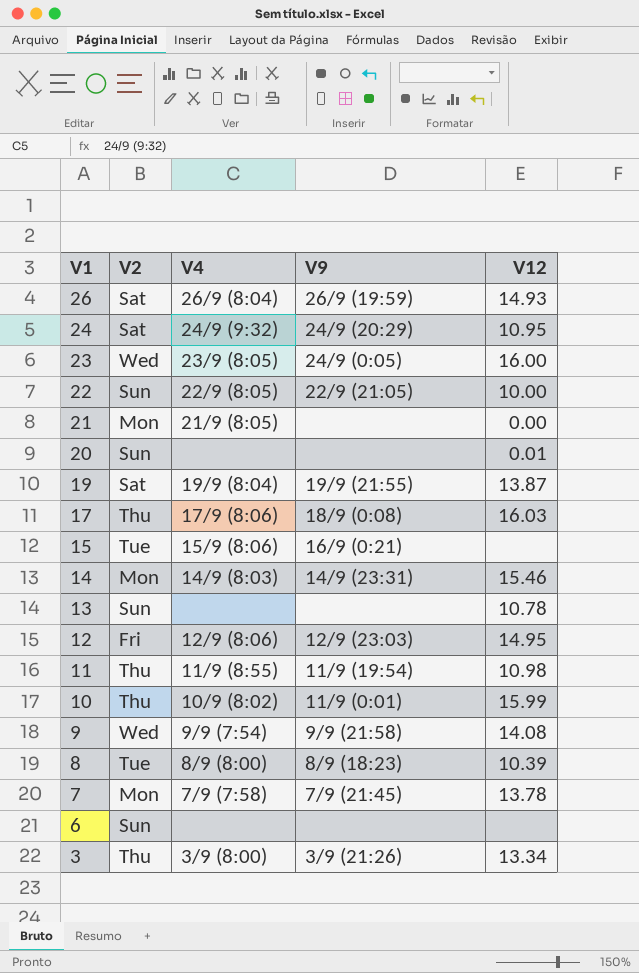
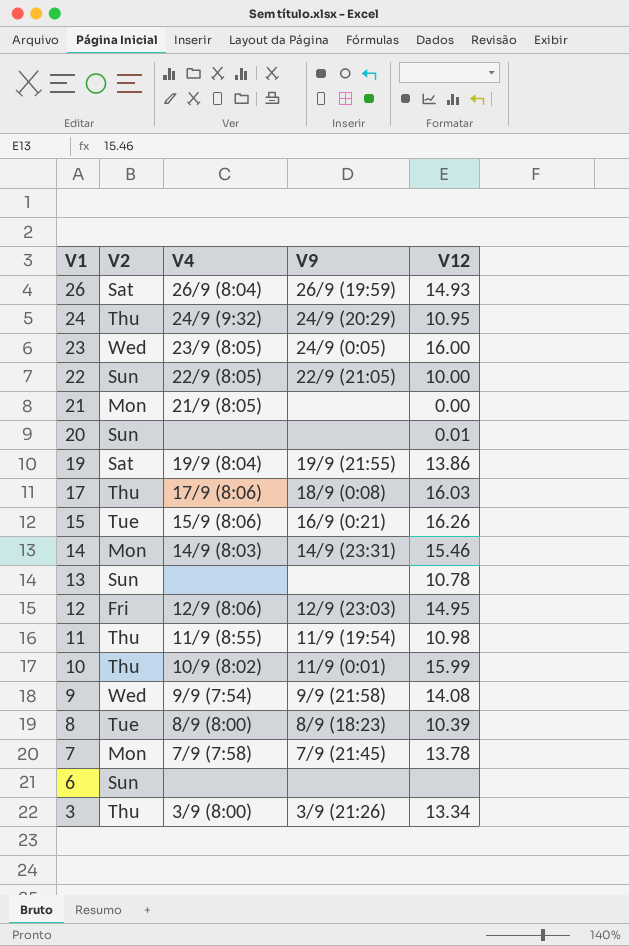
24 | V2: Sat -> Thu
19 | V12: 13.87 -> 13.86
15 | V12: none -> 16.26

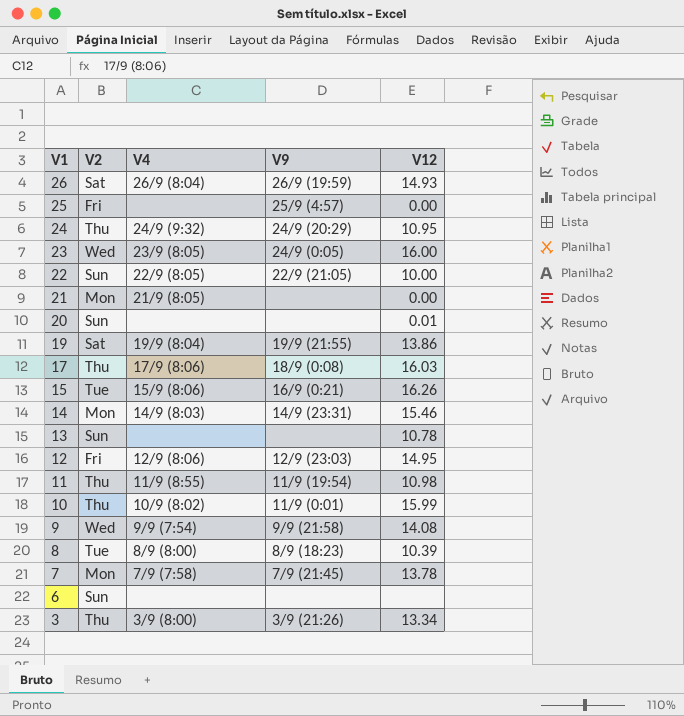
row 25: none -> Fri | none | 25/9 (4:57) | 0.00

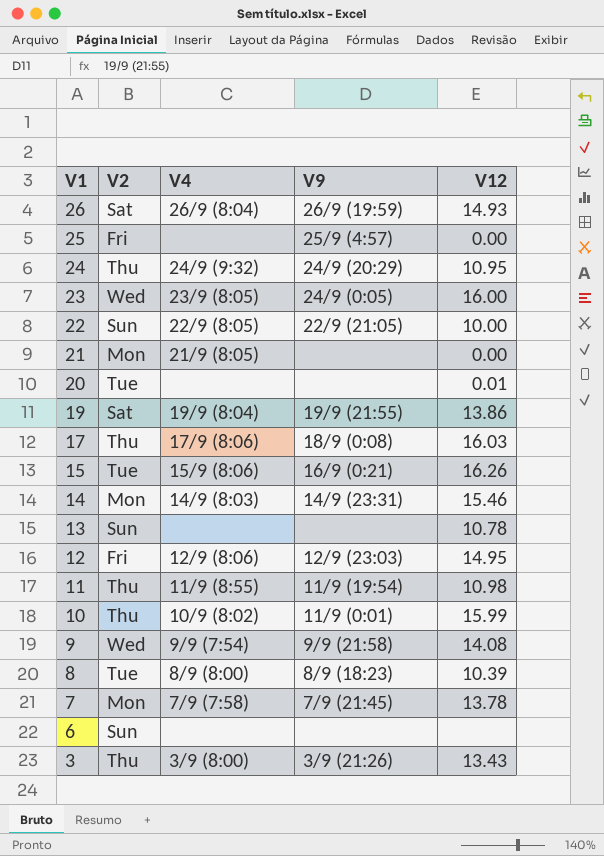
20 | V2: Sun -> Tue
3 | V12: 13.34 -> 13.43

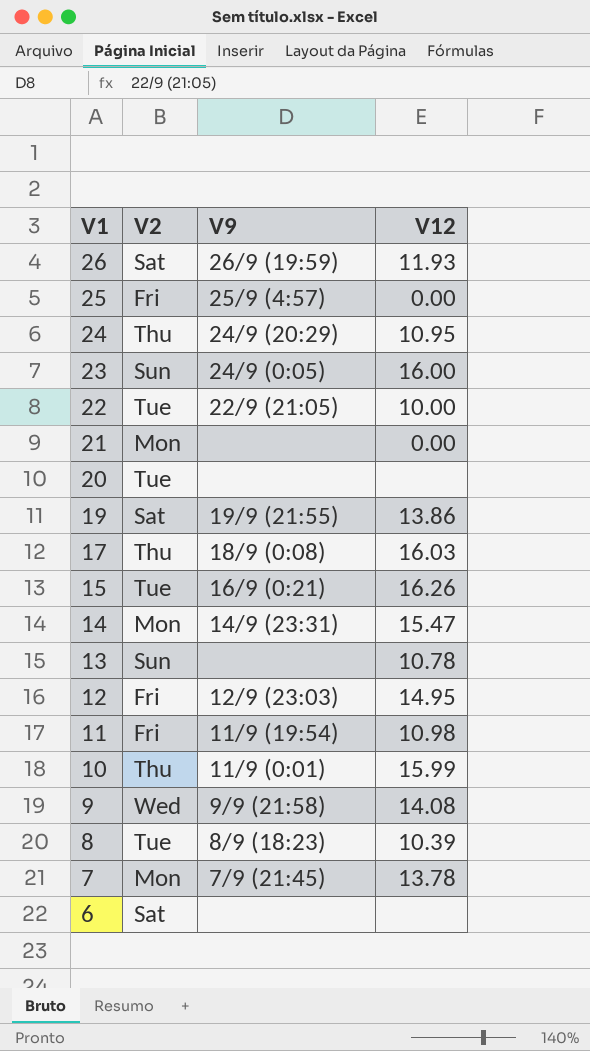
column V4 | position: 3 -> none
row 3: Thu | 3/9 (8:00) | 3/9 (21:26) | 13.43 -> none
26 | V12: 14.93 -> 11.93
23 | V2: Wed -> Sun
22 | V2: Sun -> Tue
20 | V12: 0.01 -> none
14 | V12: 15.46 -> 15.47
11 | V2: Thu -> Fri
6 | V2: Sun -> Sat

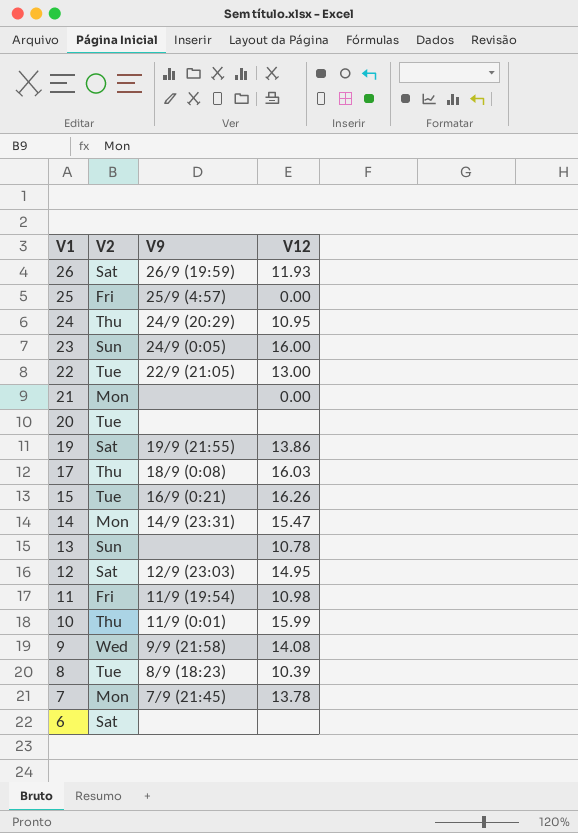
22 | V12: 10.00 -> 13.00
12 | V2: Fri -> Sat

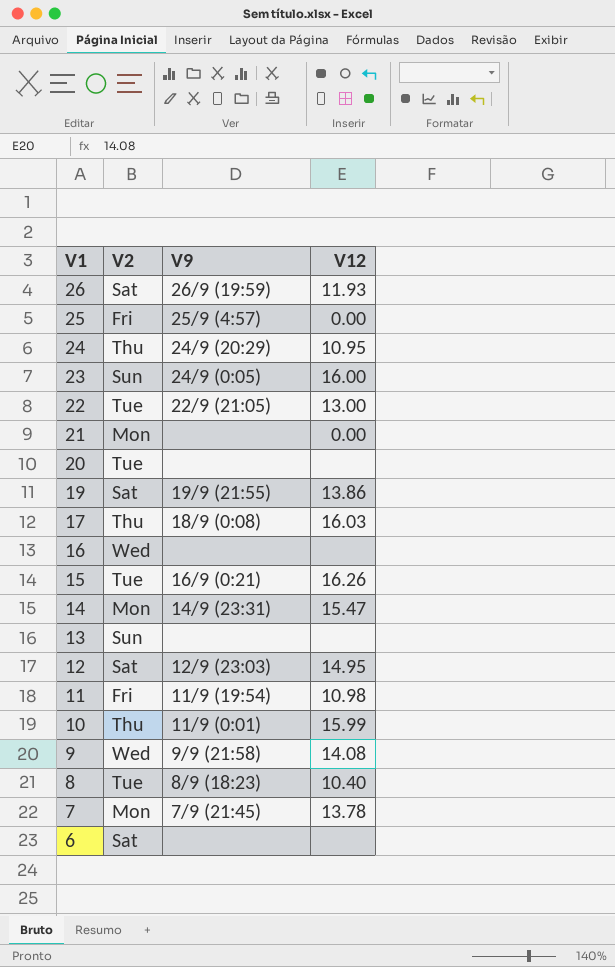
row 16: none -> Wed | none | none
13 | V12: 10.78 -> none
8 | V12: 10.39 -> 10.40

